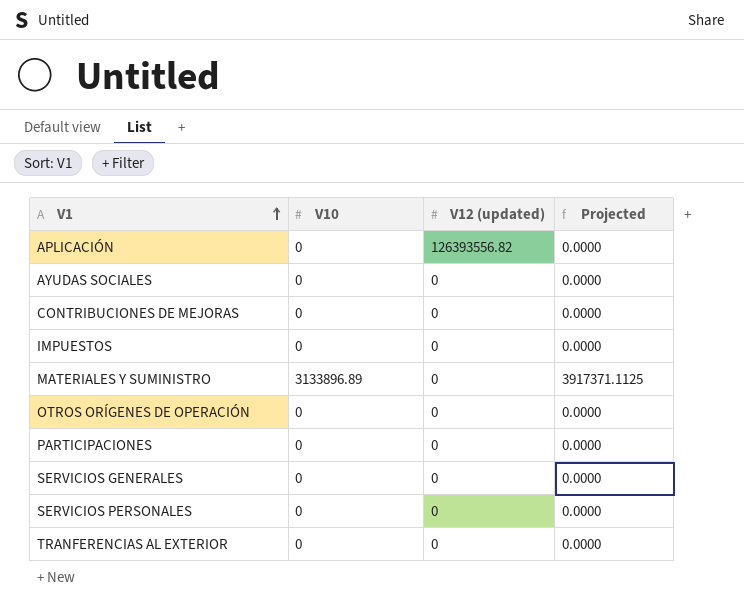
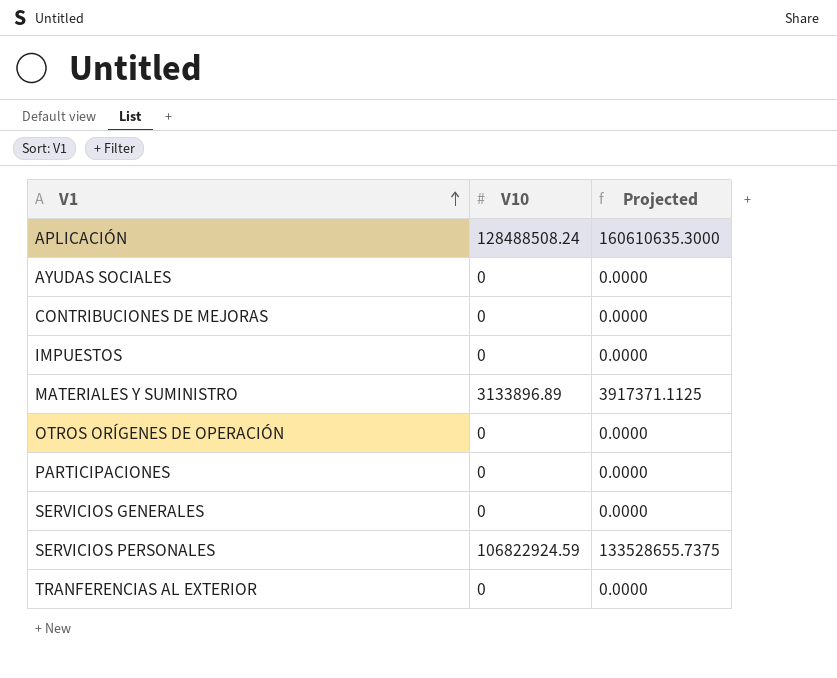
column V12 (updated) | position: 3 -> none
APLICACIÓN | V10: 0 -> 128488508.24
APLICACIÓN | Projected: 0.0000 -> 160610635.3000
SERVICIOS PERSONALES | V10: 0 -> 106822924.59
SERVICIOS PERSONALES | Projected: 0.0000 -> 133528655.7375

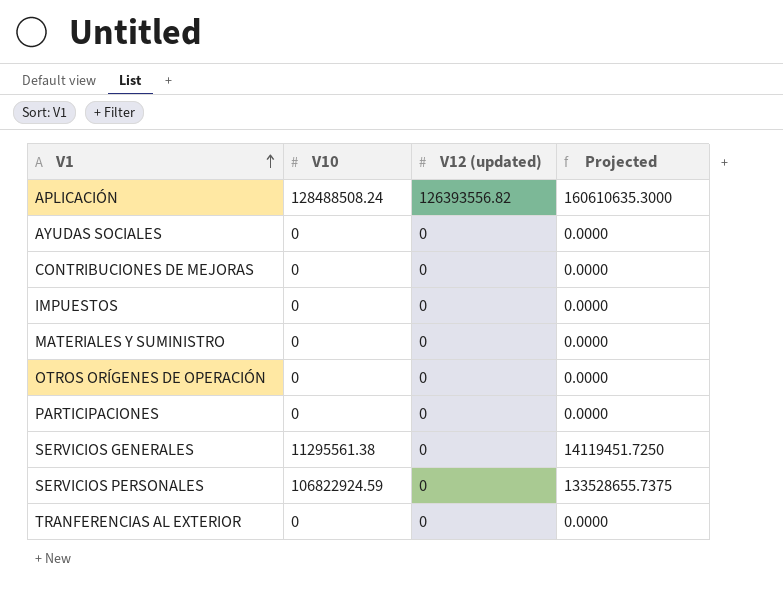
column V12 (updated) | position: none -> 3
MATERIALES Y SUMINISTRO | V10: 3133896.89 -> 0
MATERIALES Y SUMINISTRO | Projected: 3917371.1125 -> 0.0000
SERVICIOS GENERALES | V10: 0 -> 11295561.38
SERVICIOS GENERALES | Projected: 0.0000 -> 14119451.7250

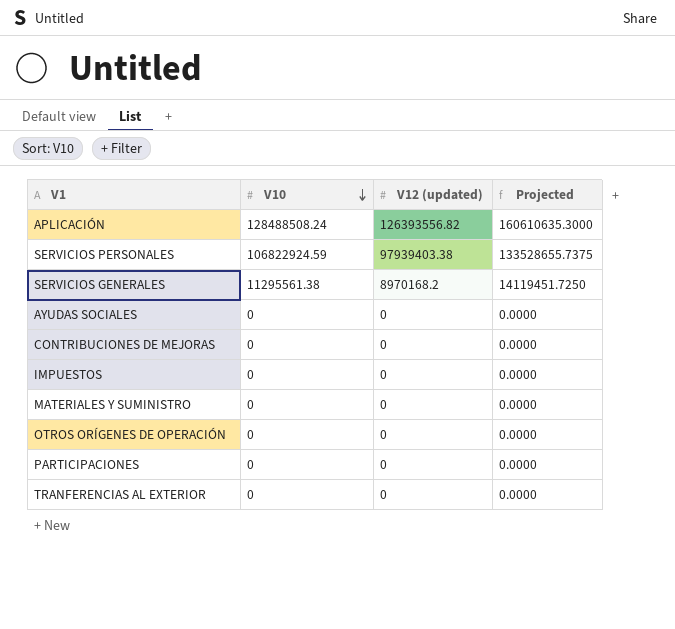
row order: V1 ascending -> V10 descending
SERVICIOS PERSONALES | V12 (updated): 0 -> 97939403.38
SERVICIOS GENERALES | V12 (updated): 0 -> 8970168.2

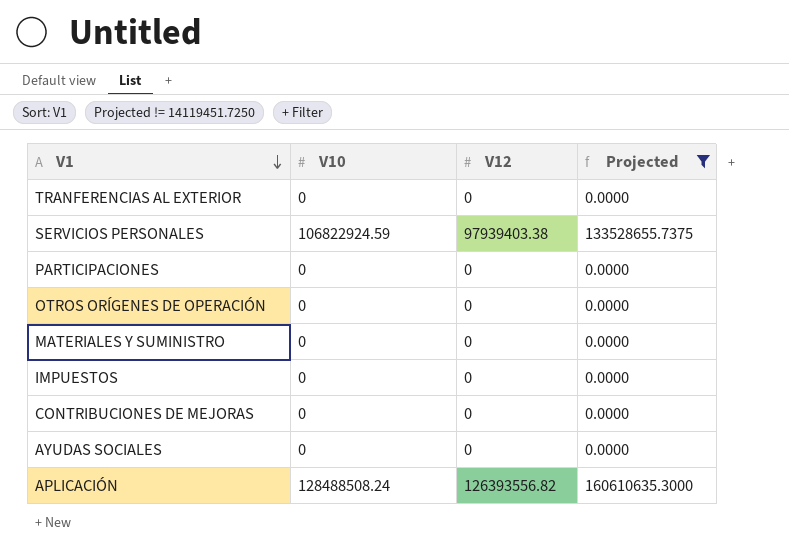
filter: none -> Projected != 14119451.7250
row order: V10 descending -> V1 descending
column name: V12 (updated) -> V12

